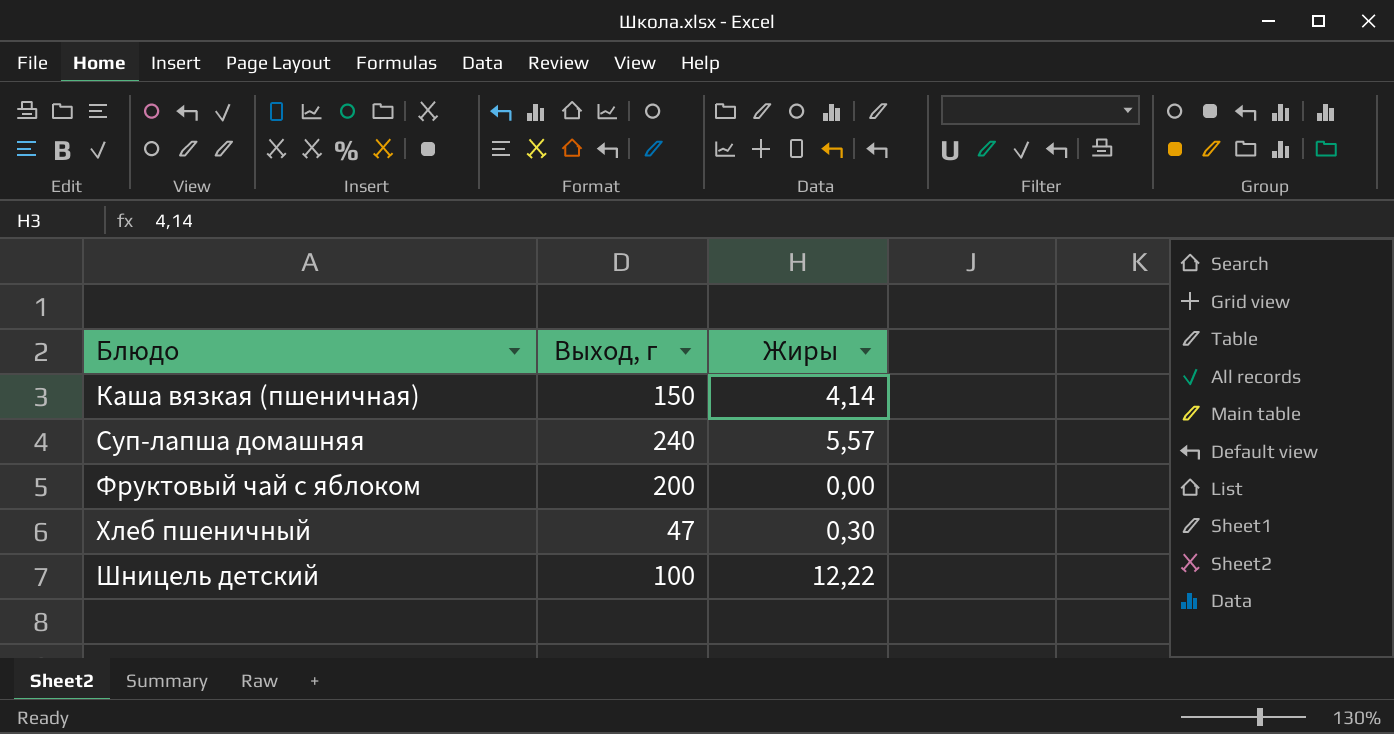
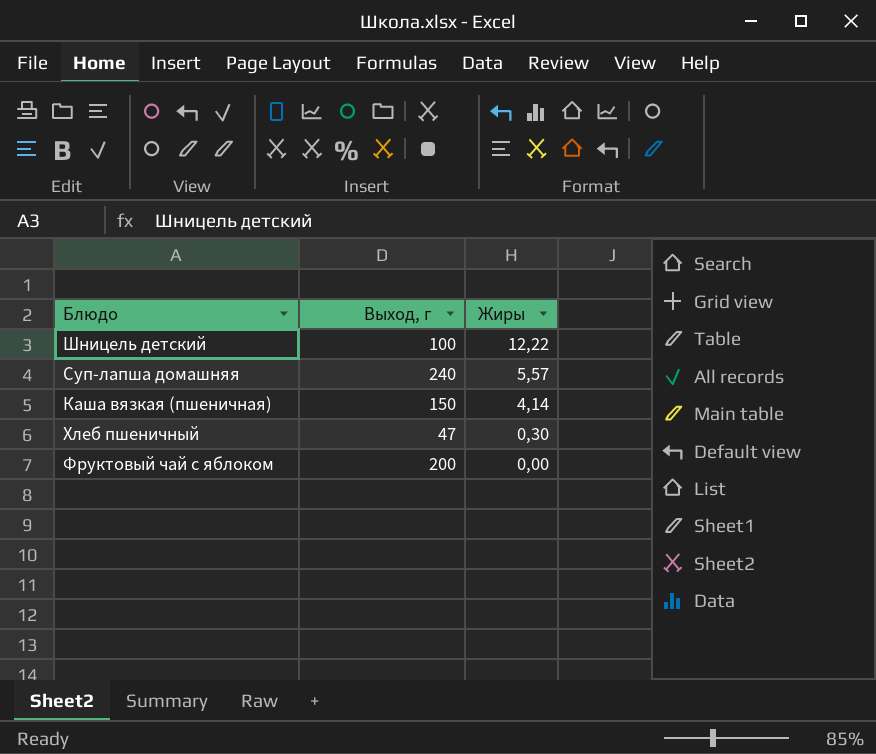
row order: Блюдо ascending -> Жиры descending

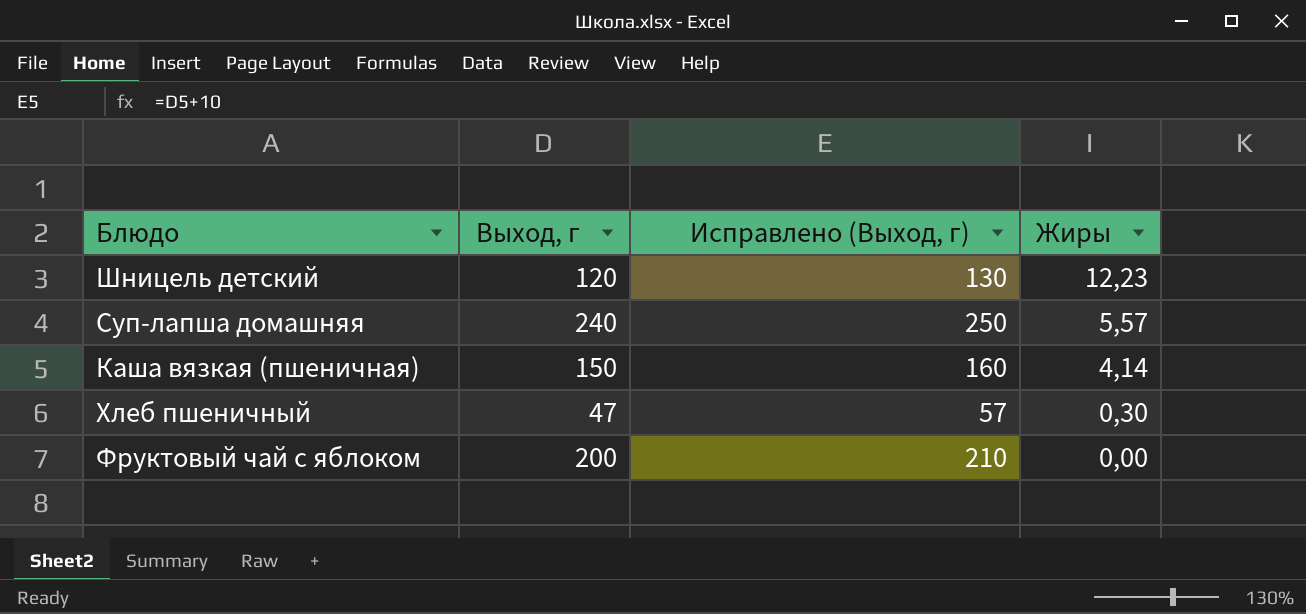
column Исправлено (Выход, г) | formula: none -> [Выход, г] + 10
Шницель детский | Выход, г: 100 -> 120
Шницель детский | Жиры: 12,22 -> 12,23

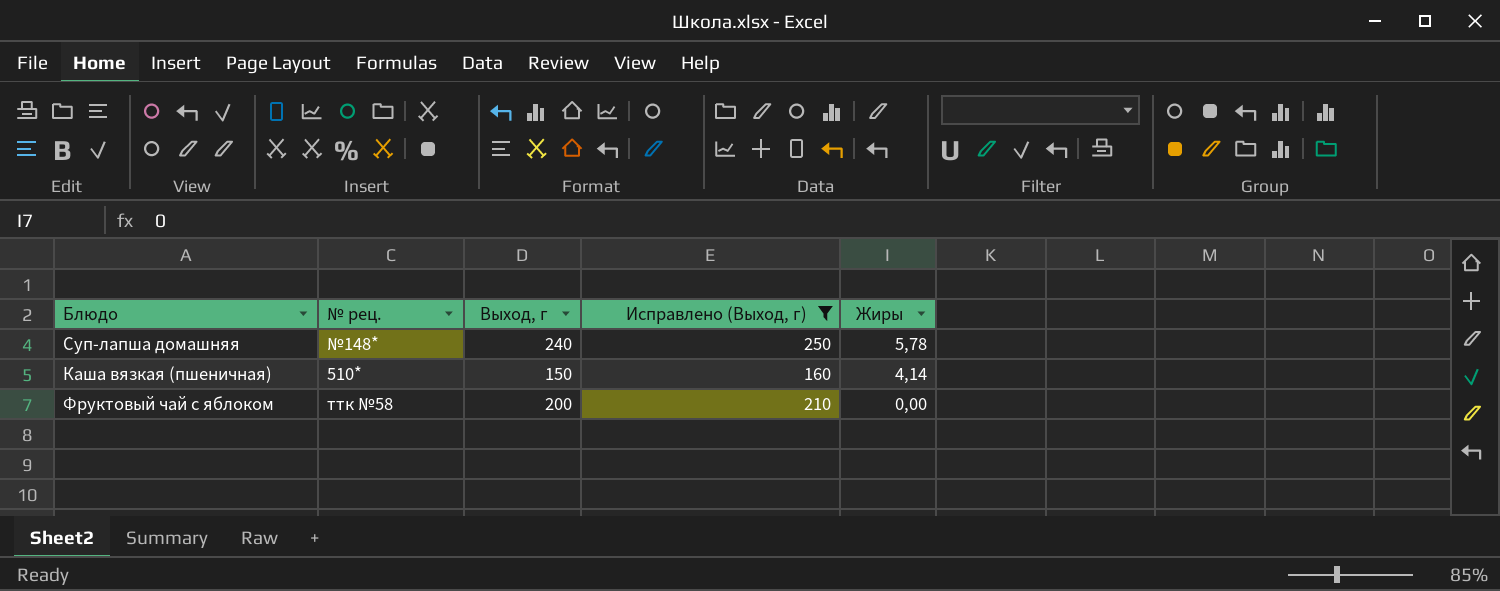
filter: none -> Исправлено (Выход, г) >= 160
column № рец. | position: none -> 2
Суп-лапша домашняя | Жиры: 5,57 -> 5,78

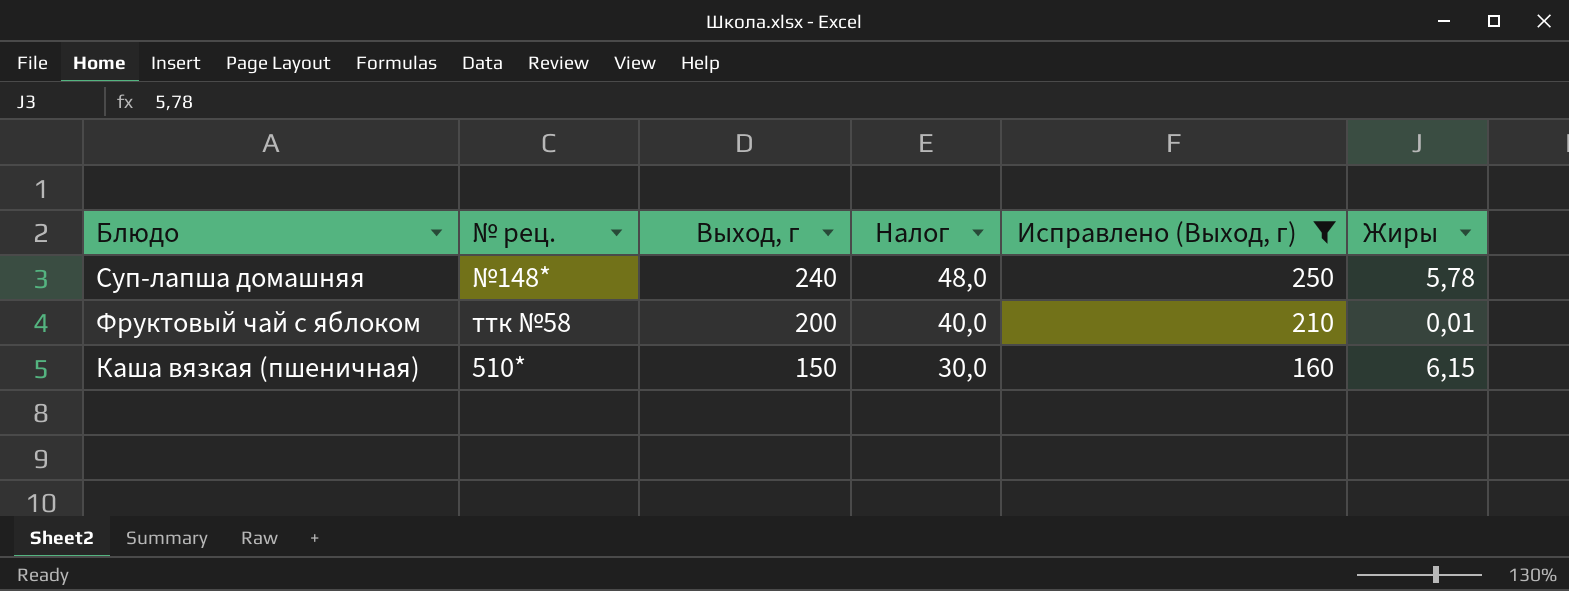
row order: Жиры descending -> Выход, г descending
column Налог | formula: none -> [Выход, г] * 0,2
Фруктовый чай с яблоком | Жиры: 0,00 -> 0,01
Каша вязкая (пшеничная) | Жиры: 4,14 -> 6,15

